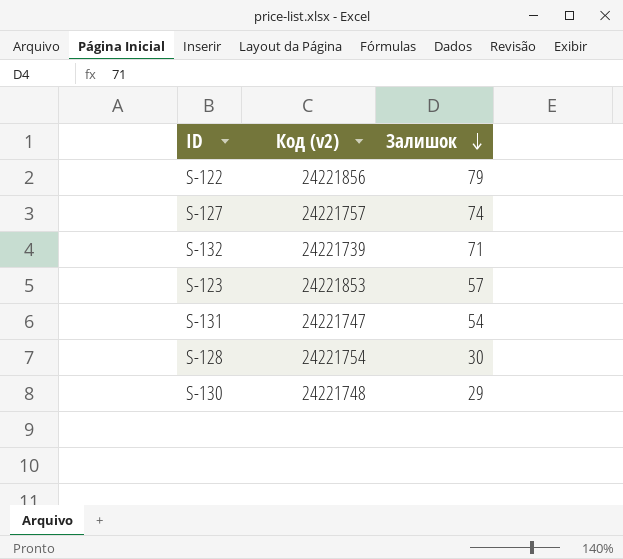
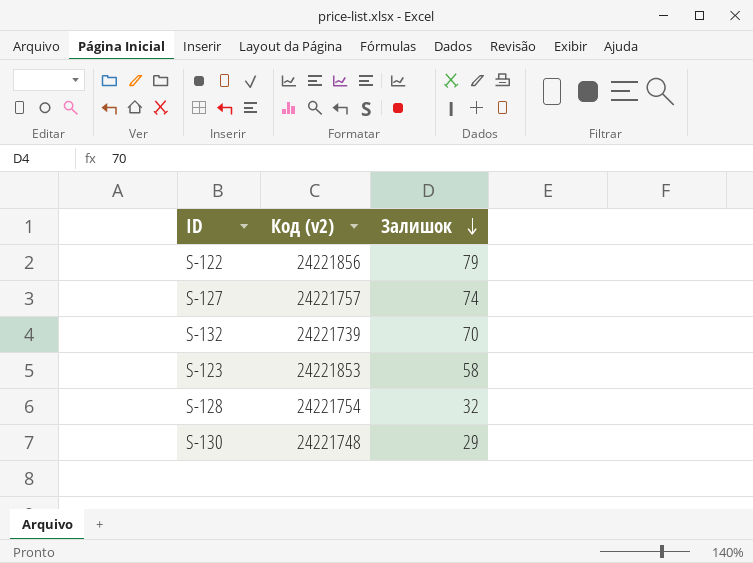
row S-131: 24221747 | 54 -> none
S-132 | Залишок: 71 -> 70
S-123 | Залишок: 57 -> 58
S-128 | Залишок: 30 -> 32

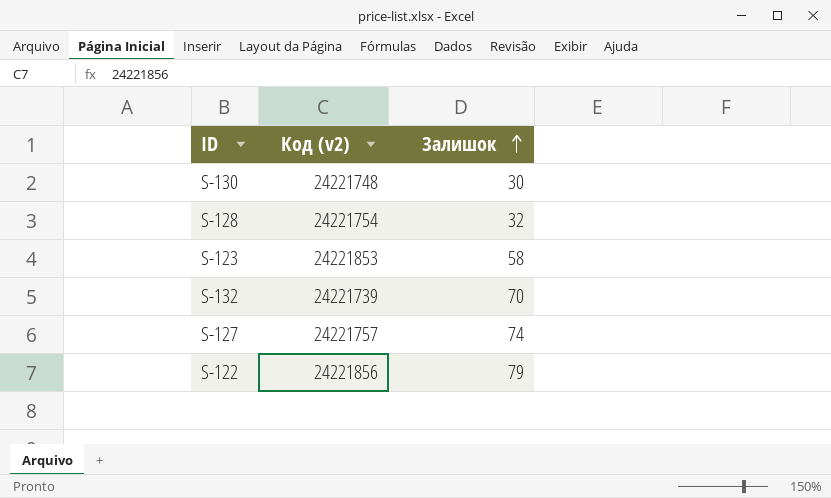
row order: Залишок descending -> Залишок ascending
S-130 | Залишок: 29 -> 30

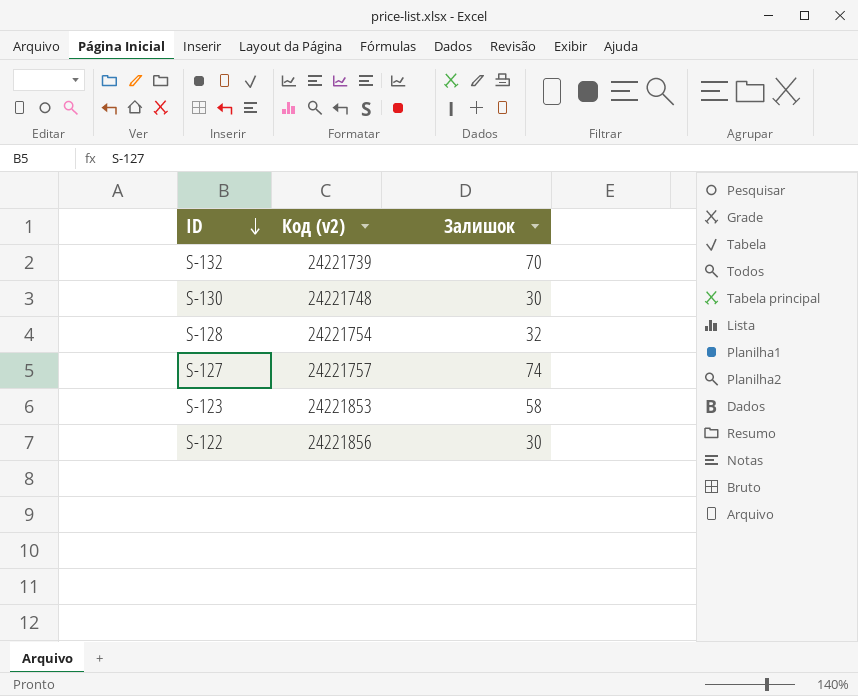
row order: Залишок ascending -> ID descending
S-122 | Залишок: 79 -> 30

